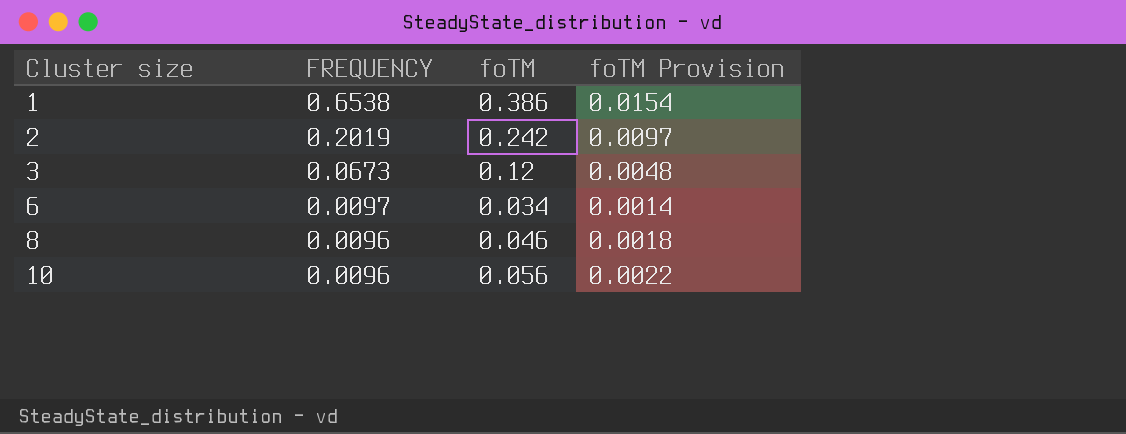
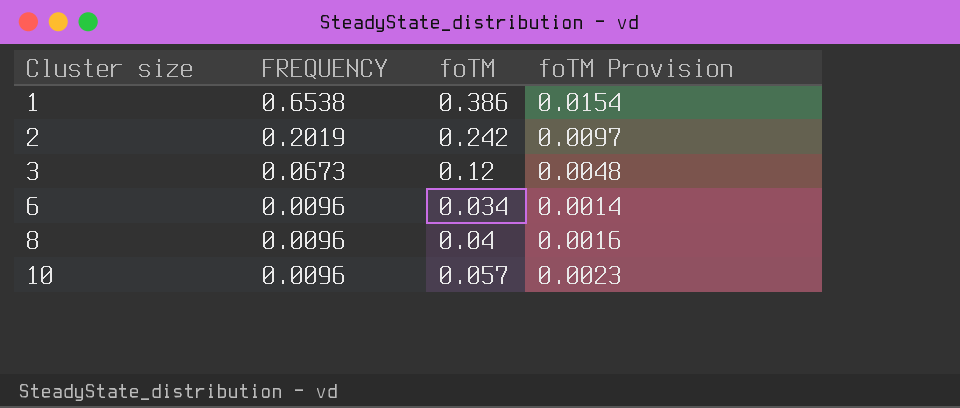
6 | FREQUENCY: 0.0097 -> 0.0096
8 | foTM: 0.046 -> 0.04
8 | foTM Provision: 0.0018 -> 0.0016
10 | foTM: 0.056 -> 0.057
10 | foTM Provision: 0.0022 -> 0.0023

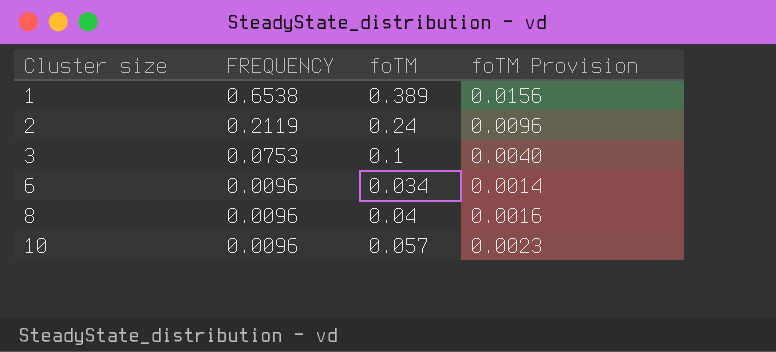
1 | foTM: 0.386 -> 0.389
1 | foTM Provision: 0.0154 -> 0.0156
2 | FREQUENCY: 0.2019 -> 0.2119
2 | foTM: 0.242 -> 0.24
2 | foTM Provision: 0.0097 -> 0.0096
3 | FREQUENCY: 0.0673 -> 0.0753
3 | foTM: 0.12 -> 0.1
3 | foTM Provision: 0.0048 -> 0.0040

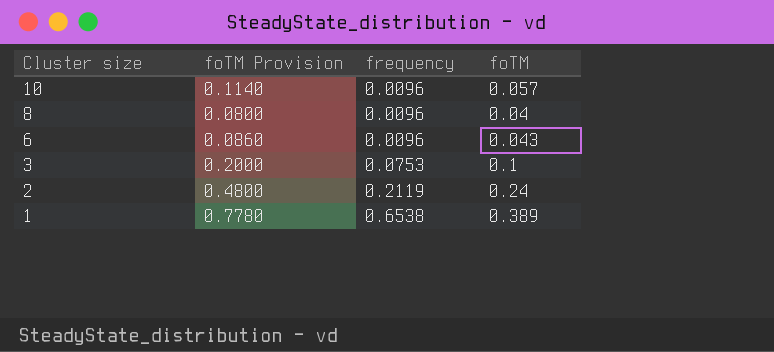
row order: Cluster size ascending -> Cluster size descending
column foTM Provision | formula: [foTM] * 0.04 -> [foTM] * 2
column foTM Provision | position: 4 -> 2
column name: FREQUENCY -> frequency
6 | foTM: 0.034 -> 0.043

